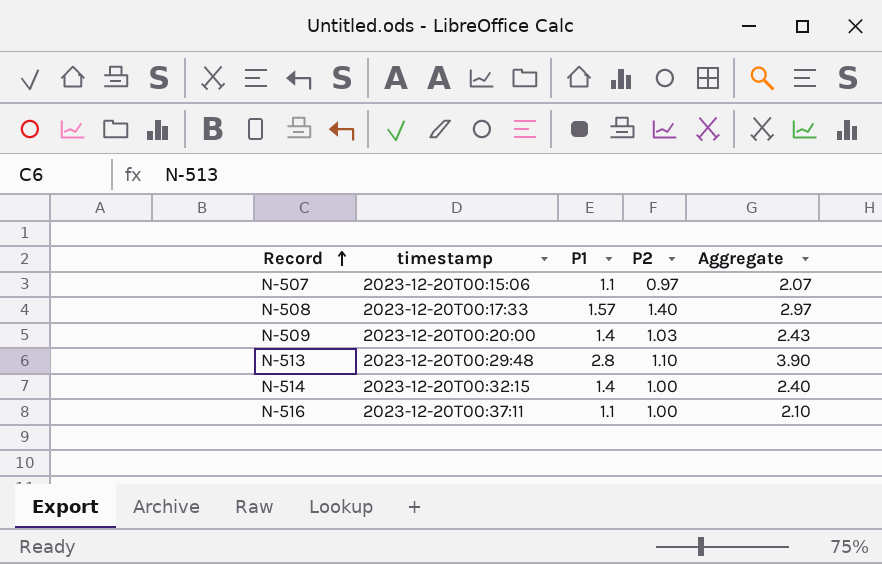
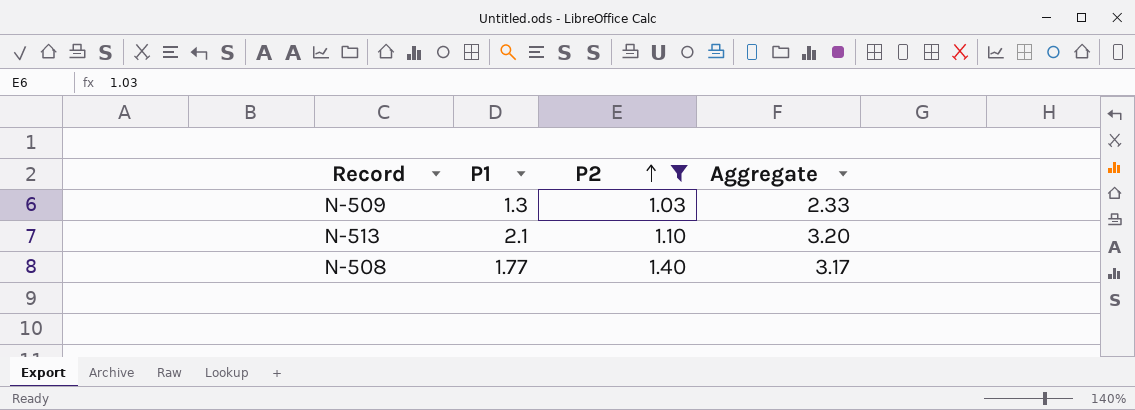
filter: none -> P2 >= 1.03
row order: Record ascending -> P2 ascending
column timestamp | position: 2 -> none
N-509 | P1: 1.4 -> 1.3
N-509 | Aggregate: 2.43 -> 2.33
N-513 | P1: 2.8 -> 2.1
N-513 | Aggregate: 3.90 -> 3.20
N-508 | P1: 1.57 -> 1.77
N-508 | Aggregate: 2.97 -> 3.17

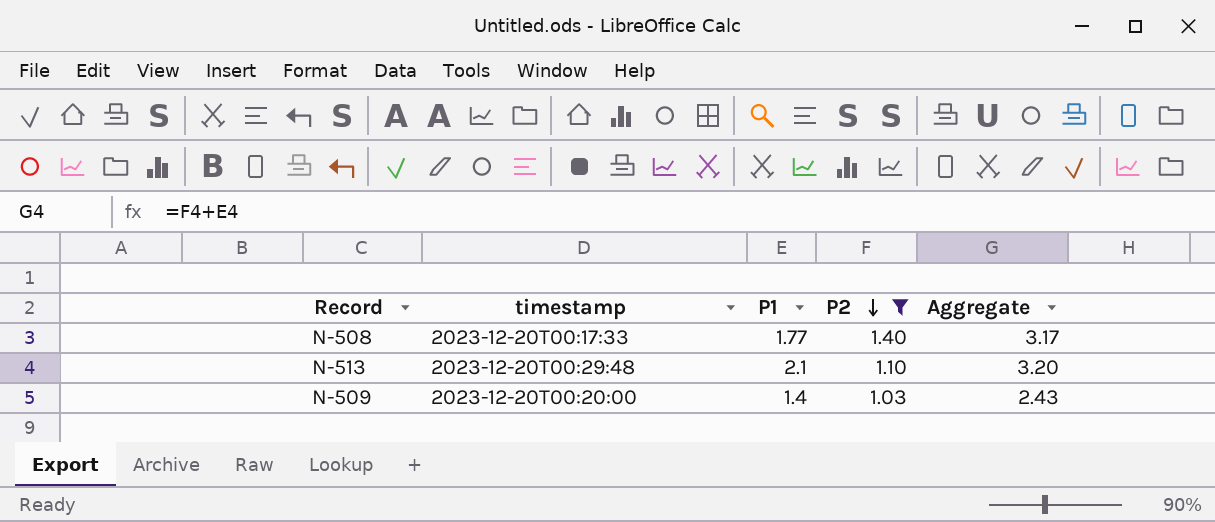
row order: P2 ascending -> P2 descending
column timestamp | position: none -> 2
N-509 | P1: 1.3 -> 1.4
N-509 | Aggregate: 2.33 -> 2.43

